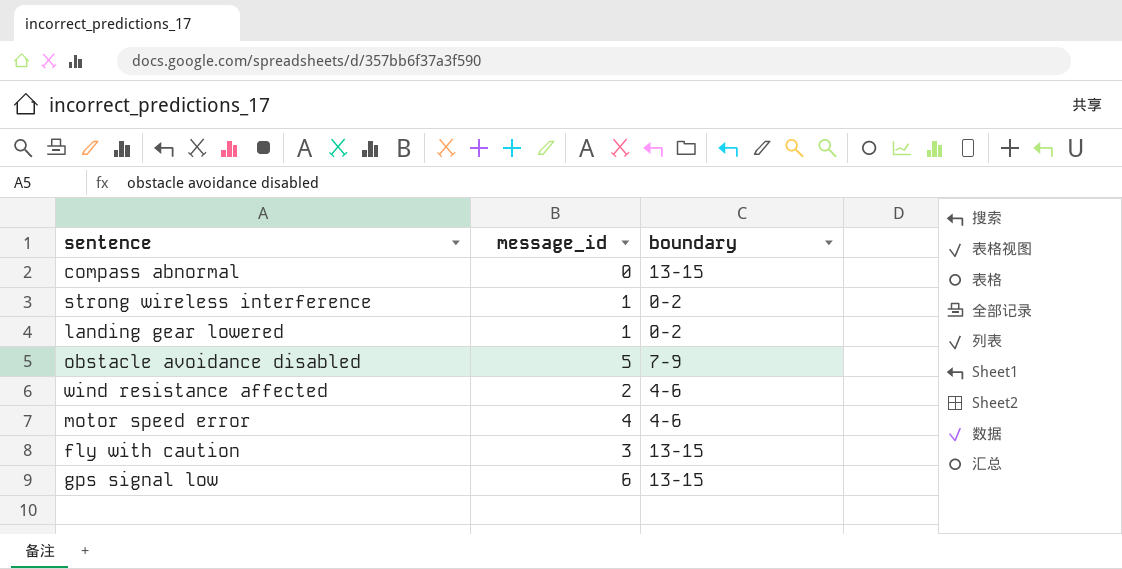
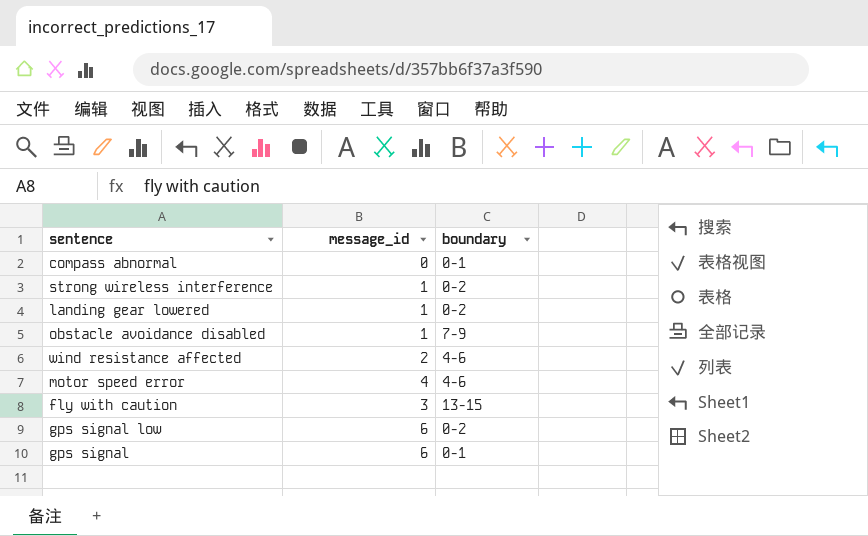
compass abnormal | boundary: 13-15 -> 0-1
obstacle avoidance disabled | message_id: 5 -> 1
gps signal low | boundary: 13-15 -> 0-2
row gps signal: none -> 6 | 0-1

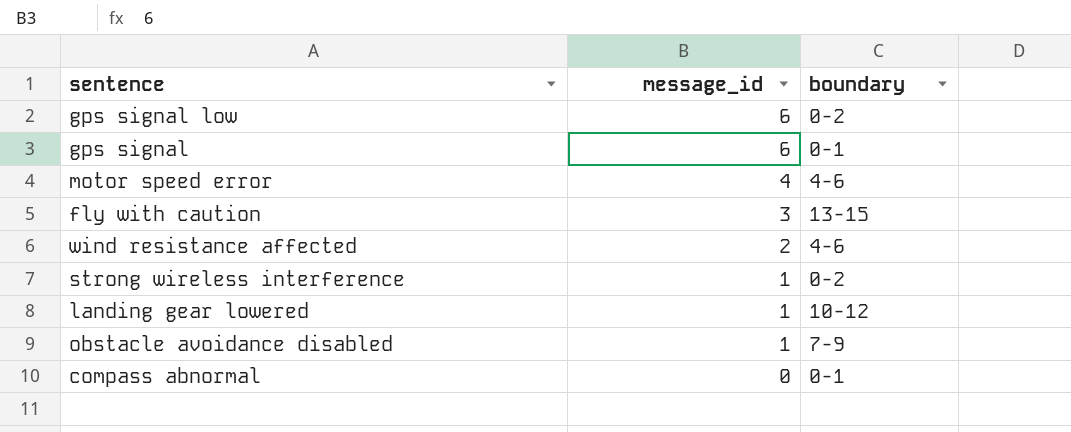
row order: none -> message_id descending
landing gear lowered | boundary: 0-2 -> 10-12

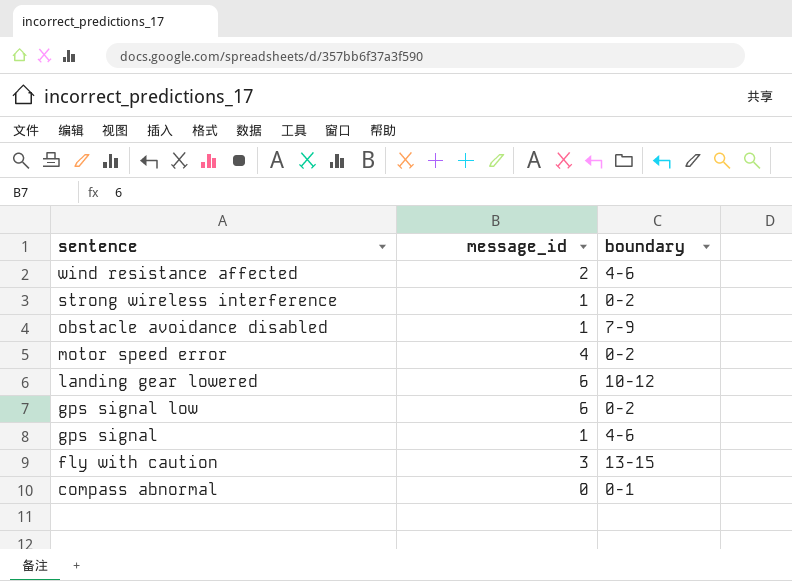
row order: message_id descending -> sentence descending
motor speed error | boundary: 4-6 -> 0-2
landing gear lowered | message_id: 1 -> 6
gps signal | message_id: 6 -> 1
gps signal | boundary: 0-1 -> 4-6

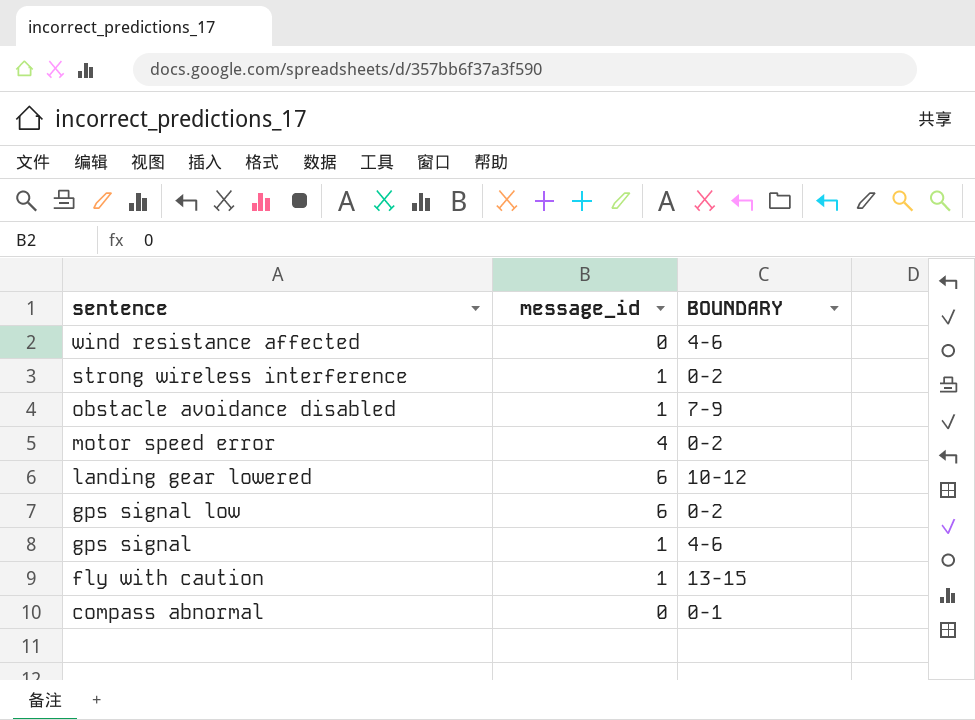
column name: boundary -> BOUNDARY
wind resistance affected | message_id: 2 -> 0
fly with caution | message_id: 3 -> 1

